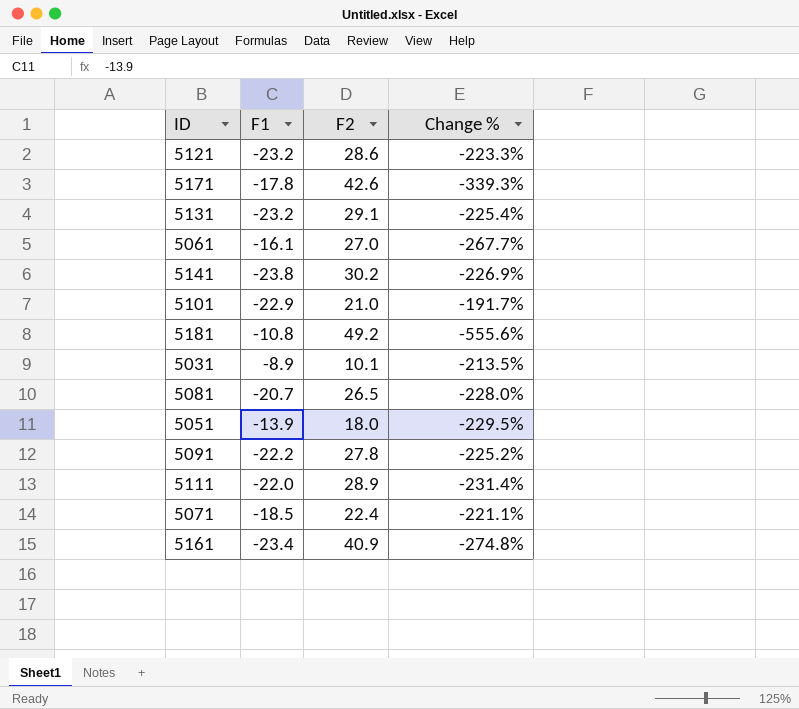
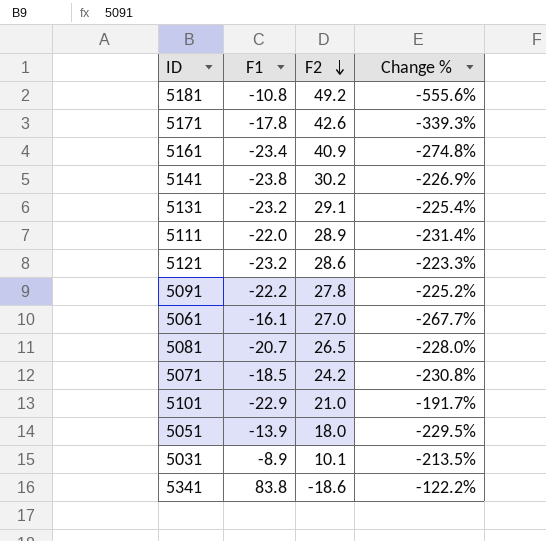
row order: none -> F2 descending
5071 | F2: 22.4 -> 24.2
5071 | Change %: -221.1% -> -230.8%
row 5341: none -> 83.8 | -18.6 | -122.2%

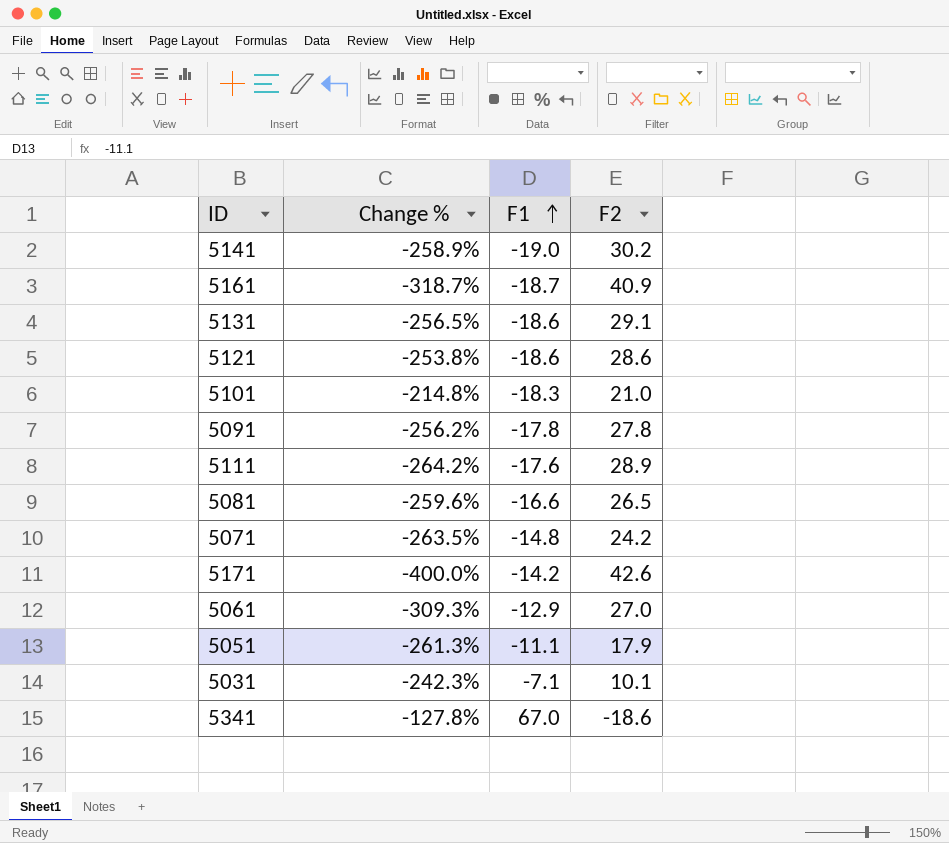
row order: F2 descending -> F1 ascending
column Change % | position: 4 -> 2
row 5181: -10.8 | 49.2 | -555.6% -> none
5141 | Change %: -226.9% -> -258.9%
5141 | F1: -23.8 -> -19.0
5161 | Change %: -274.8% -> -318.7%
5161 | F1: -23.4 -> -18.7
5131 | Change %: -225.4% -> -256.5%
5131 | F1: -23.2 -> -18.6
5121 | Change %: -223.3% -> -253.8%
5121 | F1: -23.2 -> -18.6
5101 | Change %: -191.7% -> -214.8%
5101 | F1: -22.9 -> -18.3
5091 | Change %: -225.2% -> -256.2%
5091 | F1: -22.2 -> -17.8
5111 | Change %: -231.4% -> -264.2%
5111 | F1: -22.0 -> -17.6
5081 | Change %: -228.0% -> -259.6%
5081 | F1: -20.7 -> -16.6
5071 | Change %: -230.8% -> -263.5%
5071 | F1: -18.5 -> -14.8
5171 | Change %: -339.3% -> -400.0%
5171 | F1: -17.8 -> -14.2
5061 | Change %: -267.7% -> -309.3%
5061 | F1: -16.1 -> -12.9
5051 | Change %: -229.5% -> -261.3%
5051 | F1: -13.9 -> -11.1
5051 | F2: 18.0 -> 17.9
5031 | Change %: -213.5% -> -242.3%
5031 | F1: -8.9 -> -7.1
5341 | Change %: -122.2% -> -127.8%
5341 | F1: 83.8 -> 67.0

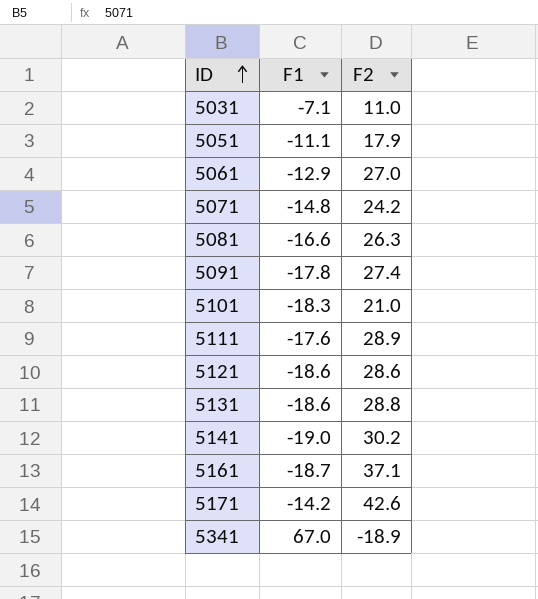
row order: F1 ascending -> ID ascending
column Change % | formula: ([F2] - [F1]) / [F1] -> none
5031 | F2: 10.1 -> 11.0
5081 | F2: 26.5 -> 26.3
5091 | F2: 27.8 -> 27.4
5131 | F2: 29.1 -> 28.8
5161 | F2: 40.9 -> 37.1
5341 | F2: -18.6 -> -18.9

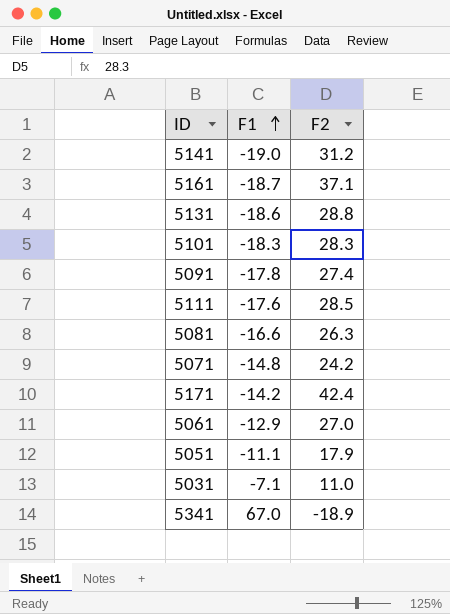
row order: ID ascending -> F1 ascending
row 5121: -18.6 | 28.6 -> none
5141 | F2: 30.2 -> 31.2
5101 | F2: 21.0 -> 28.3
5111 | F2: 28.9 -> 28.5
5171 | F2: 42.6 -> 42.4

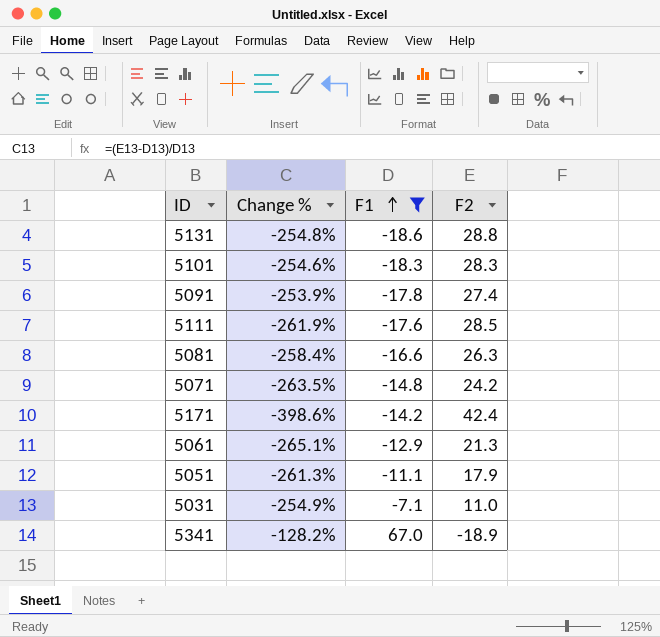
filter: none -> F1 >= -18.6
column Change % | formula: none -> ([F2] - [F1]) / [F1]
5061 | F2: 27.0 -> 21.3

